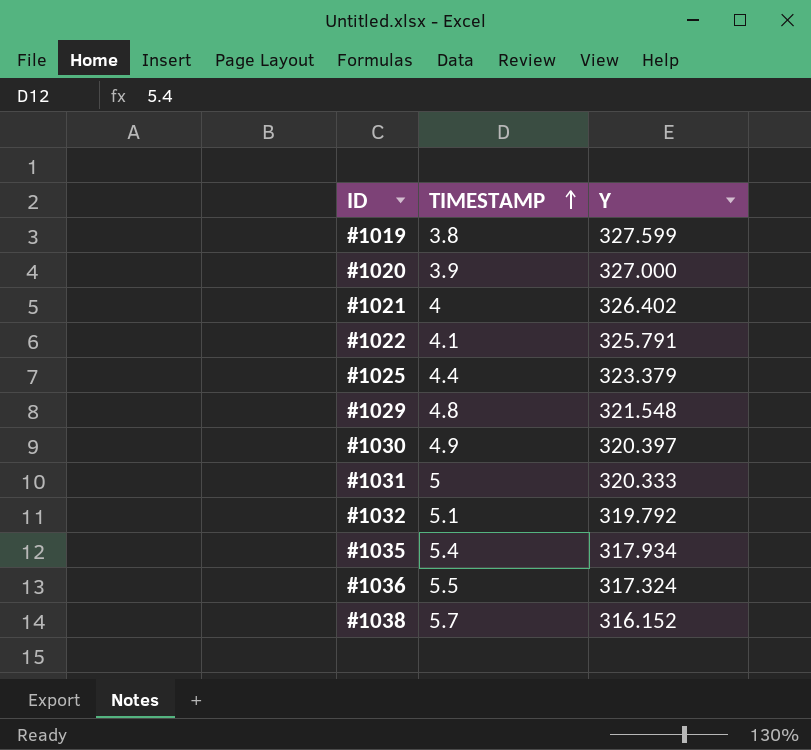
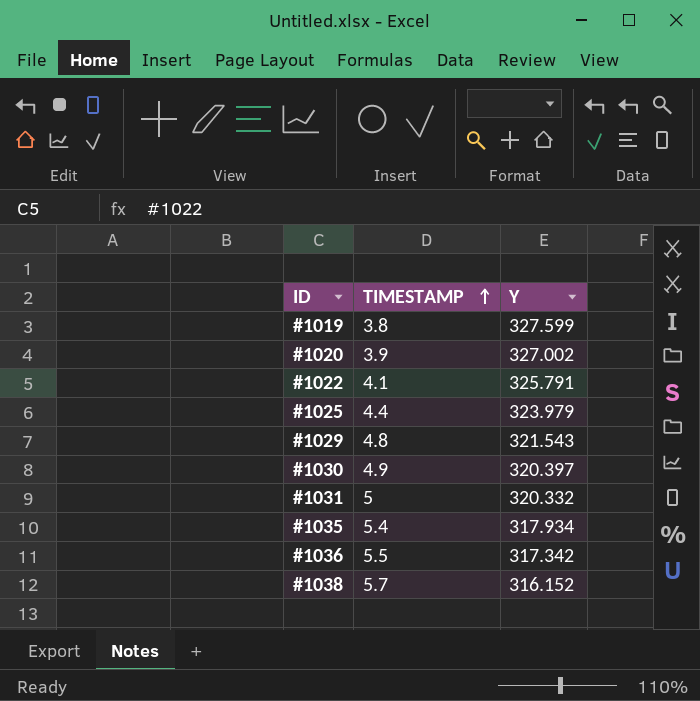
row #1021: 4 | 326.402 -> none
row #1032: 5.1 | 319.792 -> none
#1020 | Y: 327.000 -> 327.002
#1025 | Y: 323.379 -> 323.979
#1029 | Y: 321.548 -> 321.543
#1031 | Y: 320.333 -> 320.332
#1036 | Y: 317.324 -> 317.342

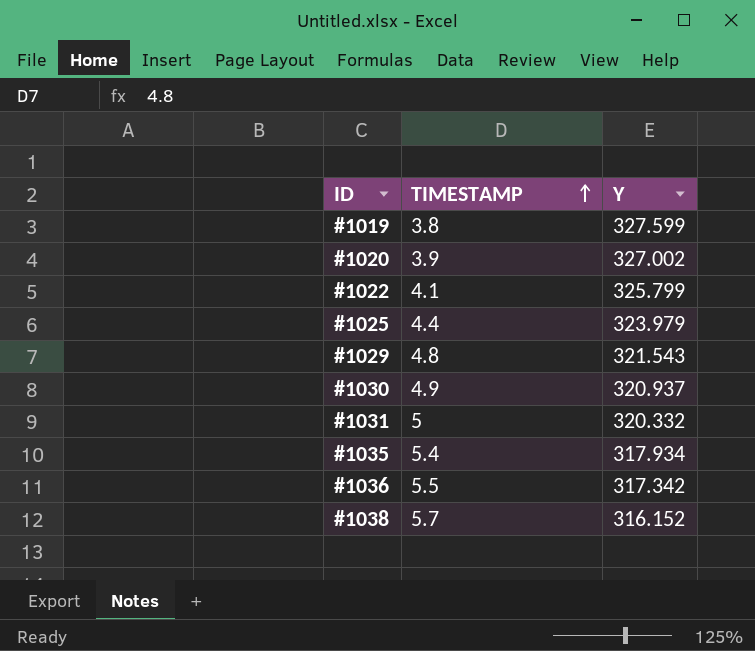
#1022 | Y: 325.791 -> 325.799
#1030 | Y: 320.397 -> 320.937

